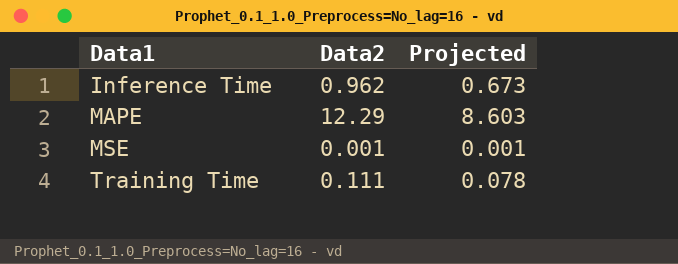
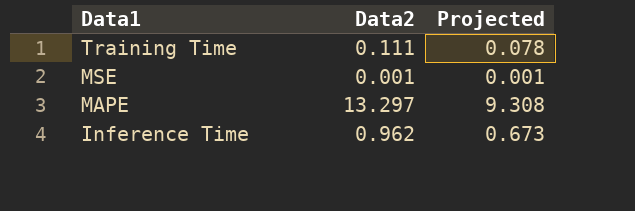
row order: Data1 ascending -> Data1 descending
MAPE | Data2: 12.29 -> 13.297
MAPE | Projected: 8.603 -> 9.308

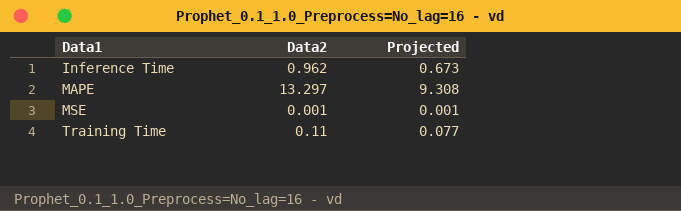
row order: Data1 descending -> Data1 ascending
Training Time | Data2: 0.111 -> 0.11
Training Time | Projected: 0.078 -> 0.077

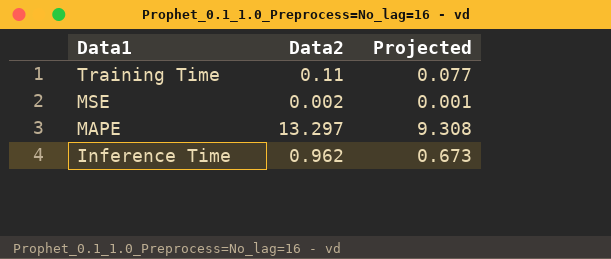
row order: Data1 ascending -> Data1 descending
MSE | Data2: 0.001 -> 0.002

